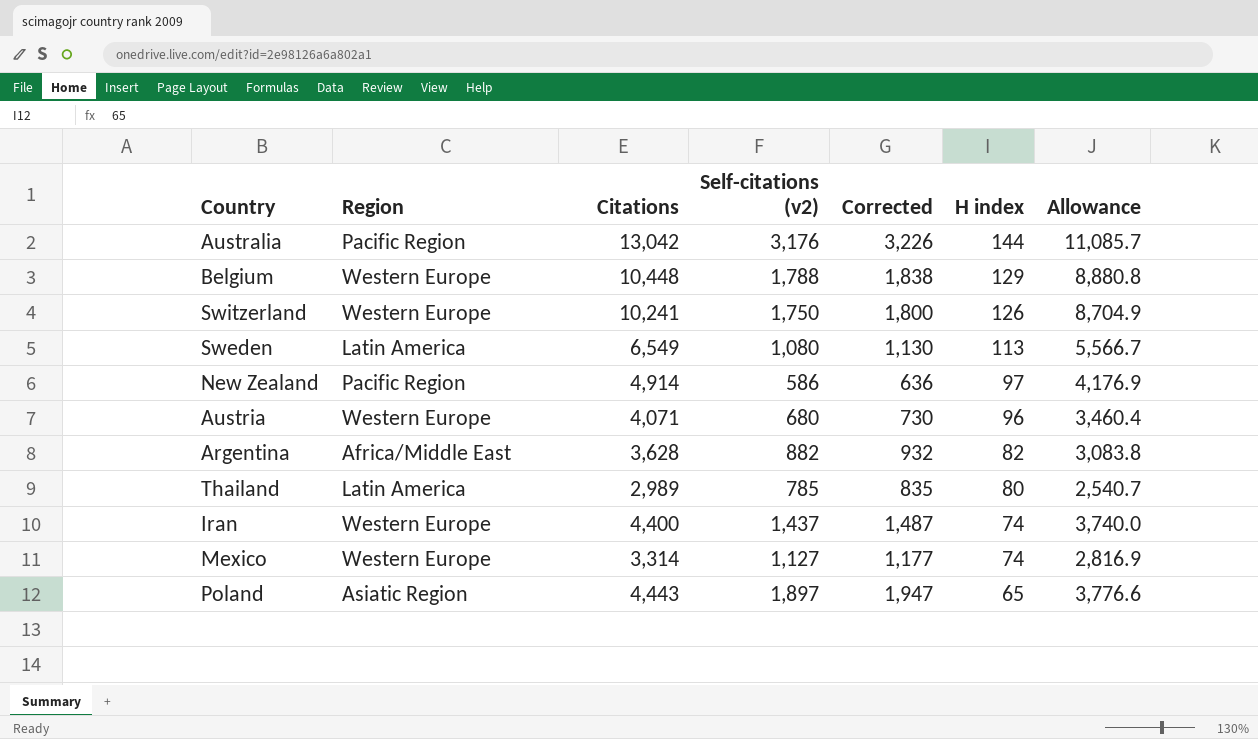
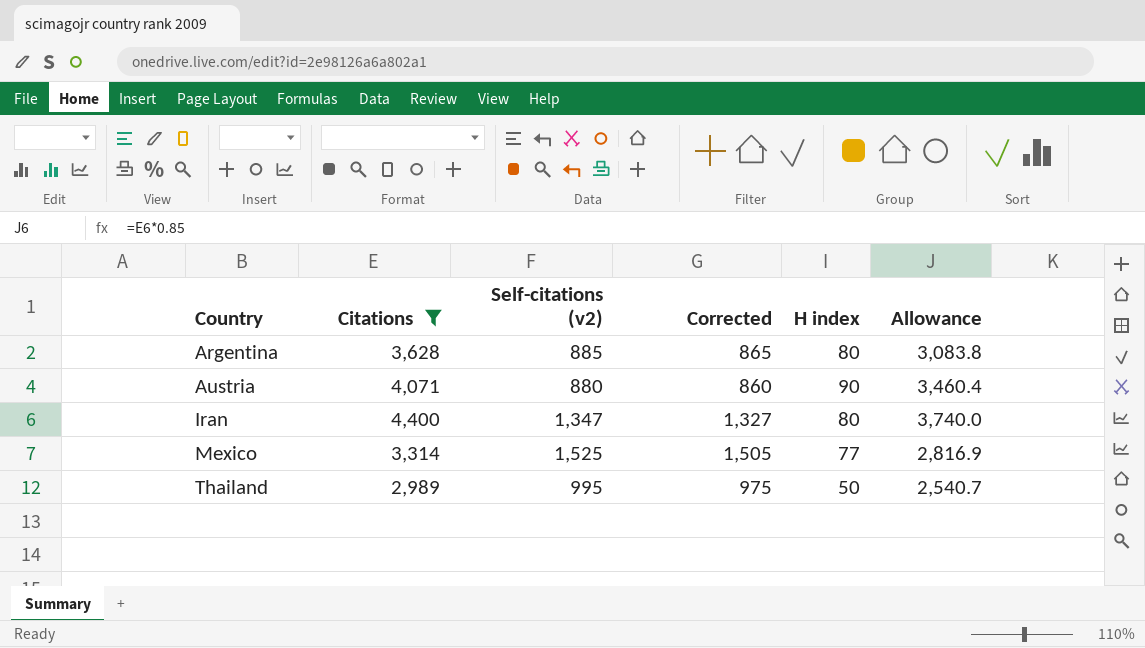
filter: none -> Citations <= 4,400
row order: H index descending -> Country ascending
column Region | position: 2 -> none
column Corrected | formula: [Self-citations (v2)] + 50 -> [Self-citations (v2)] - 20
Argentina | Self-citations (v2): 882 -> 885
Argentina | H index: 82 -> 80
Austria | Self-citations (v2): 680 -> 880
Austria | H index: 96 -> 90
Iran | Self-citations (v2): 1,437 -> 1,347
Iran | H index: 74 -> 80
Mexico | Self-citations (v2): 1,127 -> 1,525
Mexico | H index: 74 -> 77
Thailand | Self-citations (v2): 785 -> 995
Thailand | H index: 80 -> 50

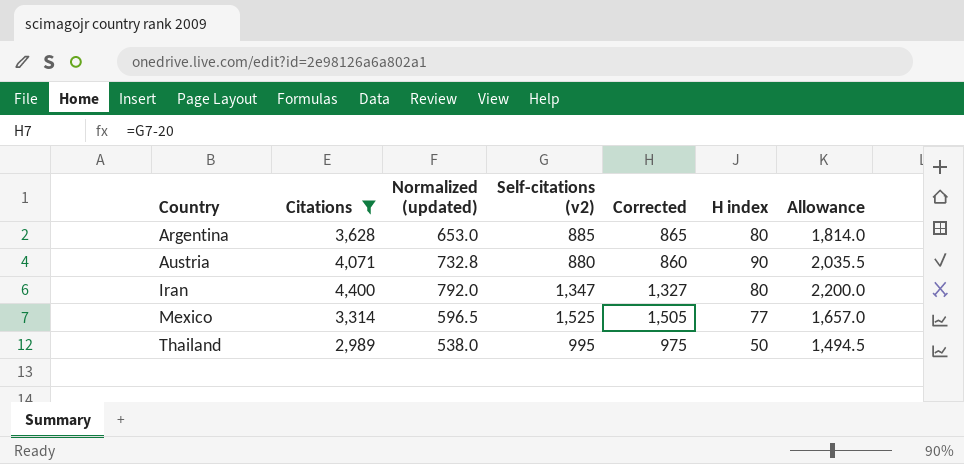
column Normalized (updated) | formula: none -> [Citations] * 0.18
column Allowance | formula: [Citations] * 0.85 -> [Citations] * 0.5

